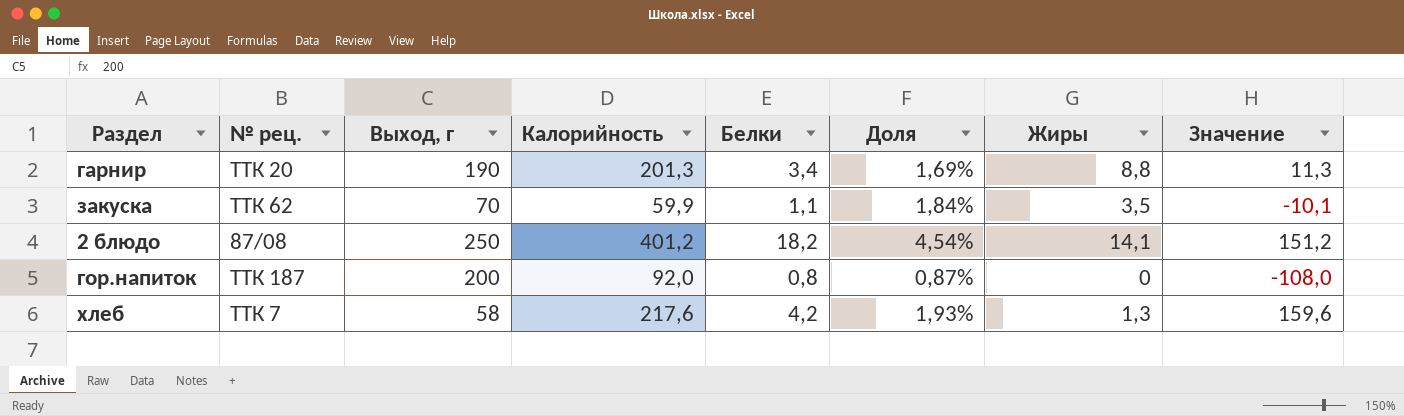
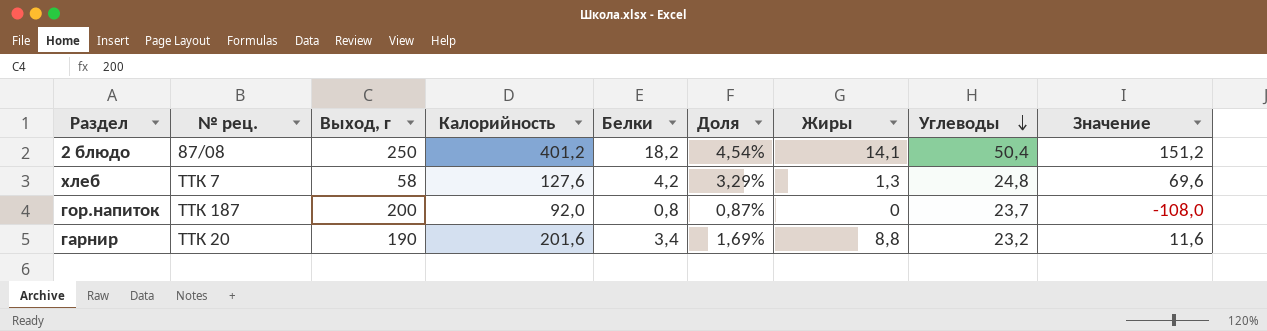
row order: none -> Углеводы descending
column Углеводы | position: none -> 8
row закуска: ТТК 62 | 70 | 59,9 | 1,1 | 1,84% | 3,5 | -10,1 -> none
хлеб | Калорийность: 217,6 -> 127,6
хлеб | Доля: 1,93% -> 3,29%
хлеб | Значение: 159,6 -> 69,6
гарнир | Калорийность: 201,3 -> 201,6
гарнир | Значение: 11,3 -> 11,6

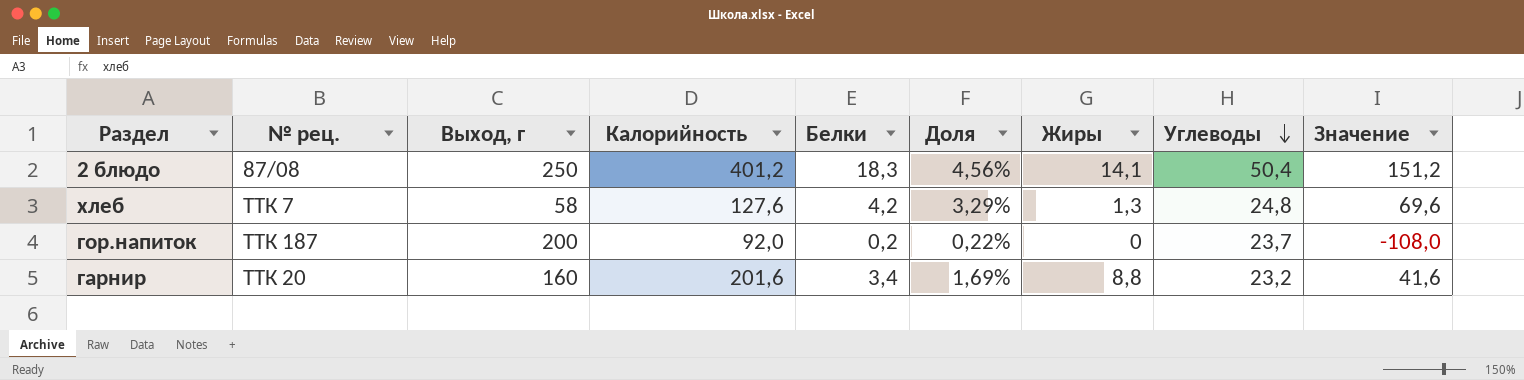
2 блюдо | Белки: 18,2 -> 18,3
2 блюдо | Доля: 4,54% -> 4,56%
гор.напиток | Белки: 0,8 -> 0,2
гор.напиток | Доля: 0,87% -> 0,22%
гарнир | Выход, г: 190 -> 160
гарнир | Значение: 11,6 -> 41,6

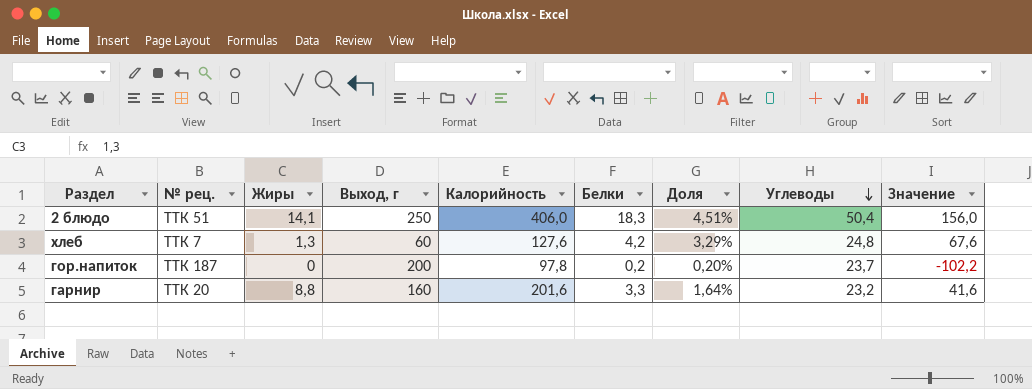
column Жиры | position: 7 -> 3
2 блюдо | № рец.: 87/08 -> ТТК 51
2 блюдо | Калорийность: 401,2 -> 406,0
2 блюдо | Доля: 4,56% -> 4,51%
2 блюдо | Значение: 151,2 -> 156,0
хлеб | Выход, г: 58 -> 60
хлеб | Значение: 69,6 -> 67,6
гор.напиток | Калорийность: 92,0 -> 97,8
гор.напиток | Доля: 0,22% -> 0,20%
гор.напиток | Значение: -108,0 -> -102,2
гарнир | Белки: 3,4 -> 3,3
гарнир | Доля: 1,69% -> 1,64%

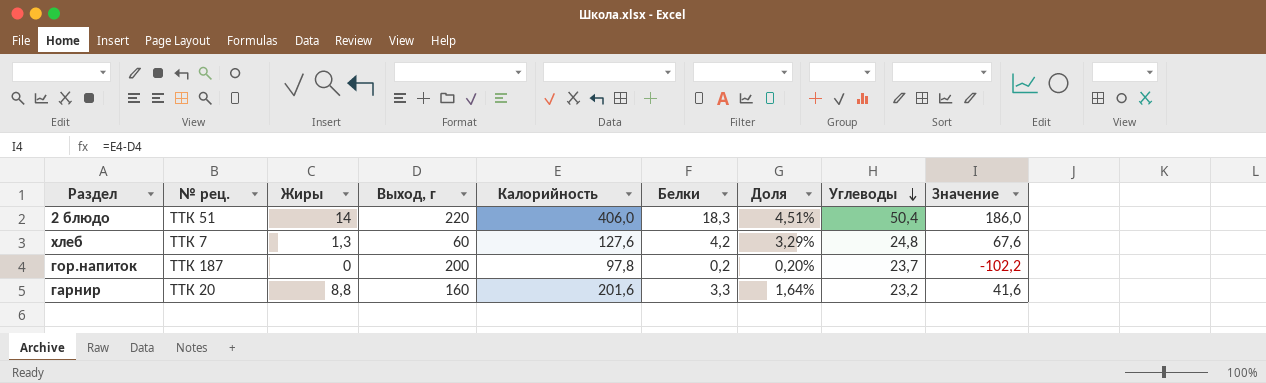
2 блюдо | Жиры: 14,1 -> 14
2 блюдо | Выход, г: 250 -> 220
2 блюдо | Значение: 156,0 -> 186,0

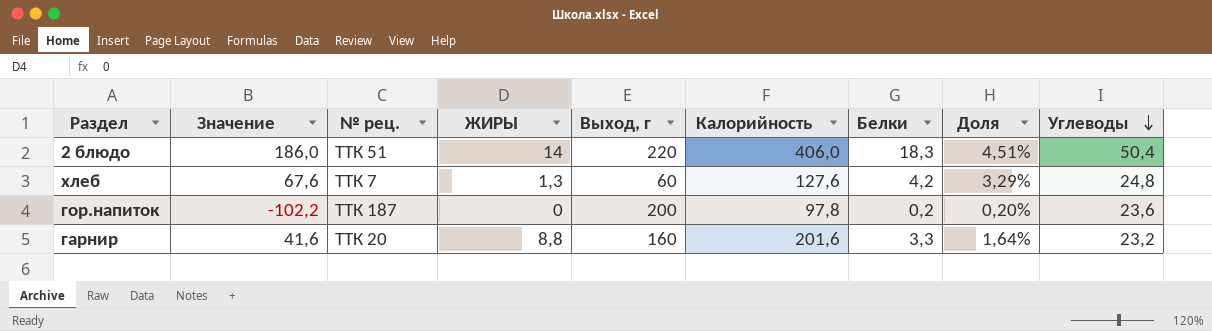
column Значение | position: 9 -> 2
column name: Жиры -> ЖИРЫ
гор.напиток | Углеводы: 23,7 -> 23,6

